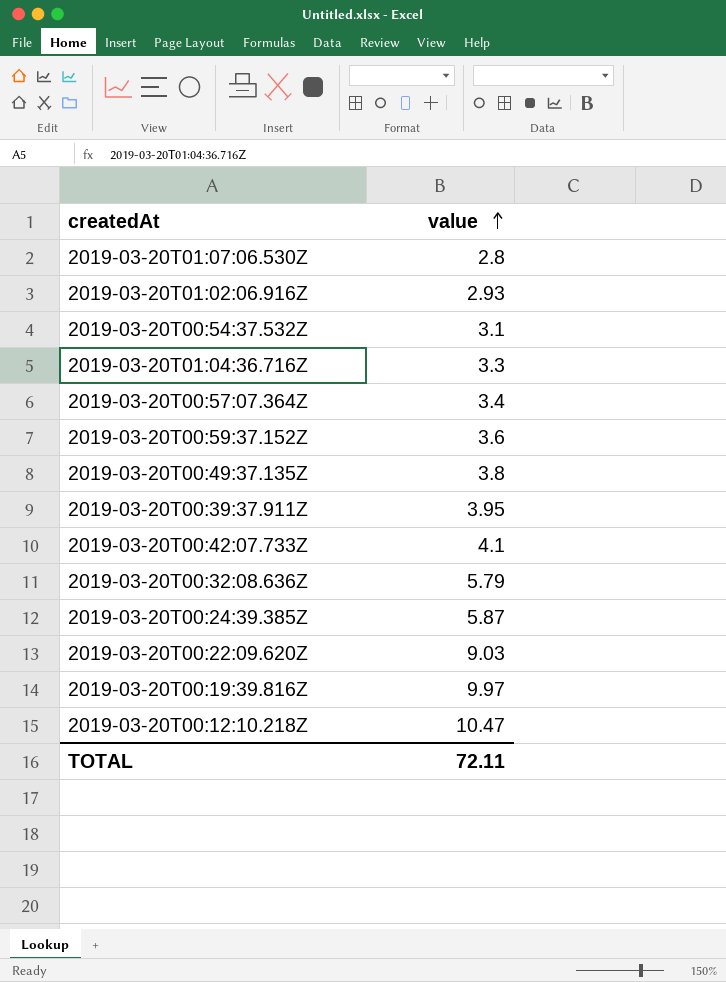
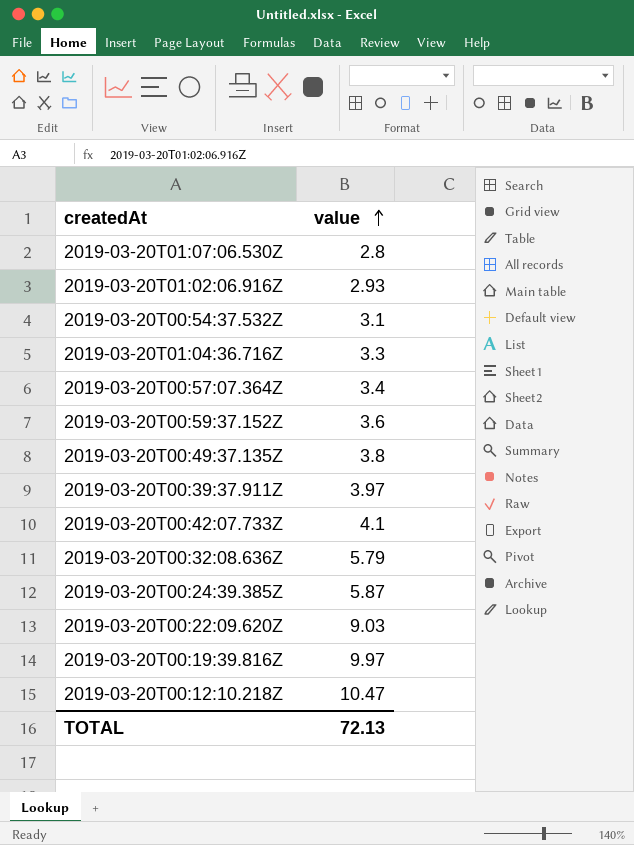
2019-03-20T00:39:37.911Z | value: 3.95 -> 3.97
TOTAL | value: 72.11 -> 72.13

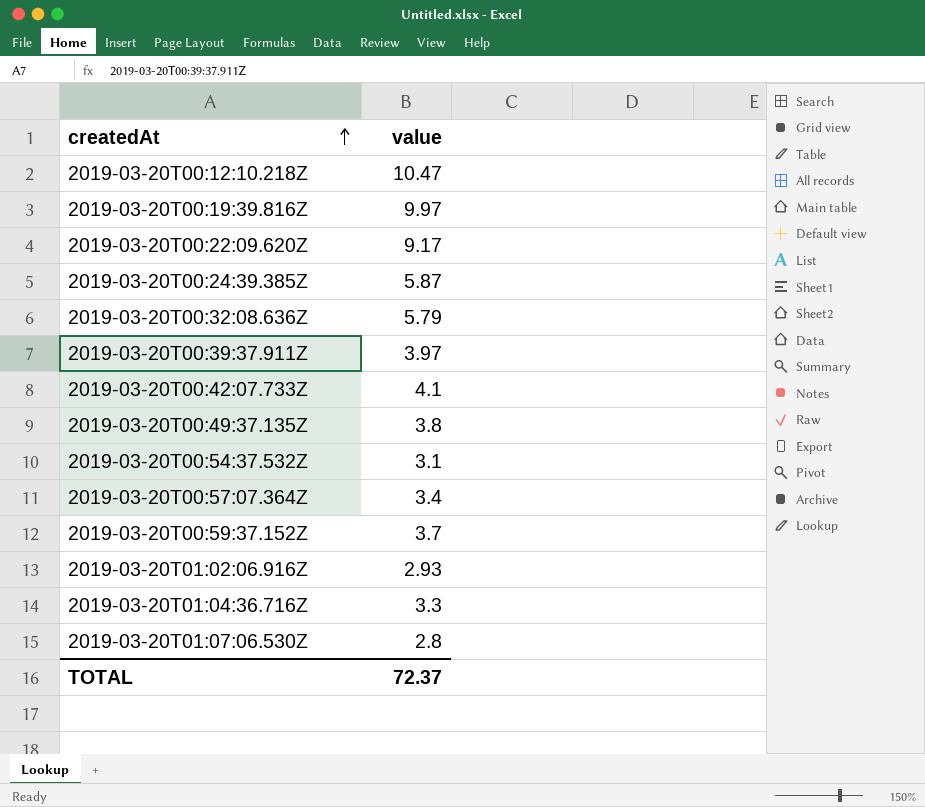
row order: value ascending -> createdAt ascending
2019-03-20T00:22:09.620Z | value: 9.03 -> 9.17
2019-03-20T00:59:37.152Z | value: 3.6 -> 3.7
TOTAL | value: 72.13 -> 72.37

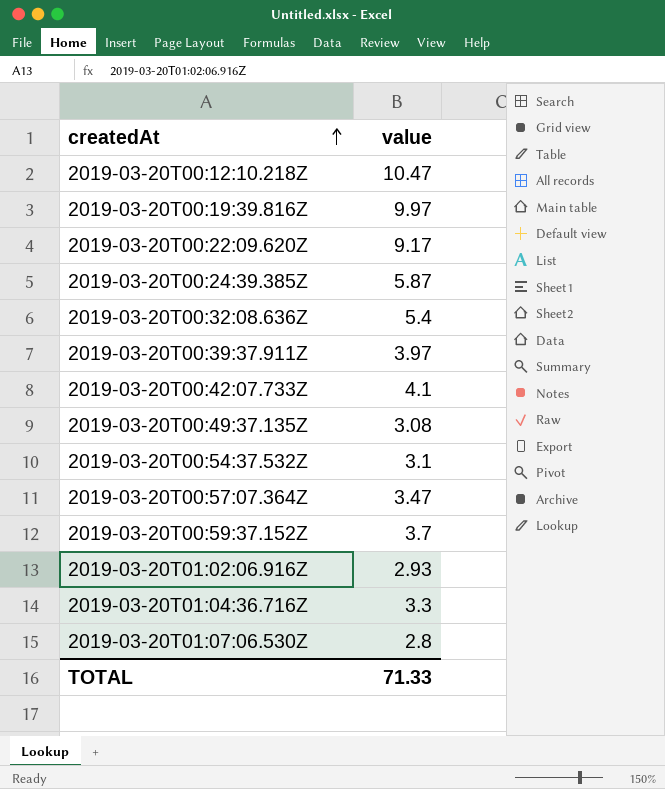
2019-03-20T00:32:08.636Z | value: 5.79 -> 5.4
2019-03-20T00:49:37.135Z | value: 3.8 -> 3.08
2019-03-20T00:57:07.364Z | value: 3.4 -> 3.47
TOTAL | value: 72.37 -> 71.33

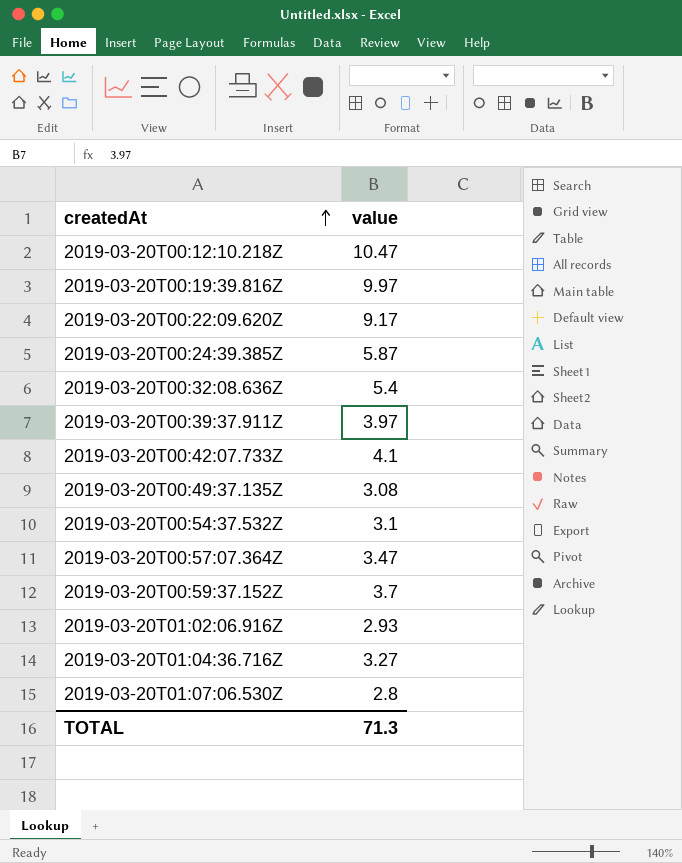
2019-03-20T01:04:36.716Z | value: 3.3 -> 3.27
TOTAL | value: 71.33 -> 71.3

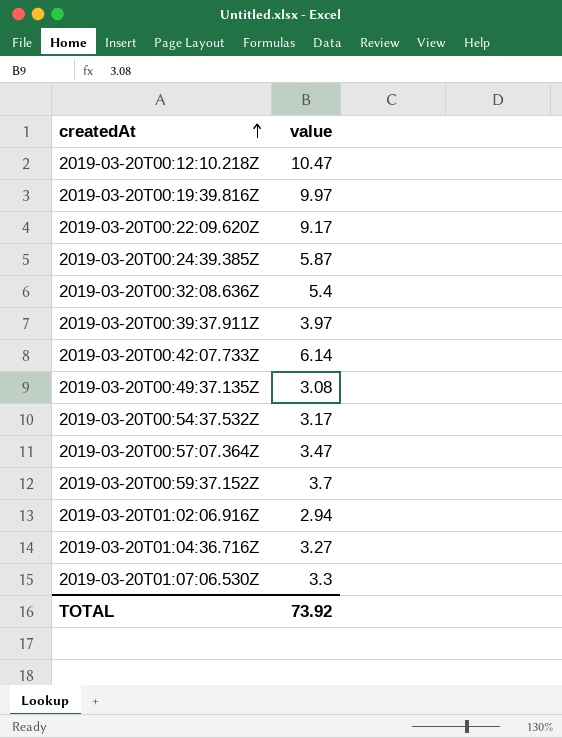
2019-03-20T00:42:07.733Z | value: 4.1 -> 6.14
2019-03-20T00:54:37.532Z | value: 3.1 -> 3.17
2019-03-20T01:02:06.916Z | value: 2.93 -> 2.94
2019-03-20T01:07:06.530Z | value: 2.8 -> 3.3
TOTAL | value: 71.3 -> 73.92

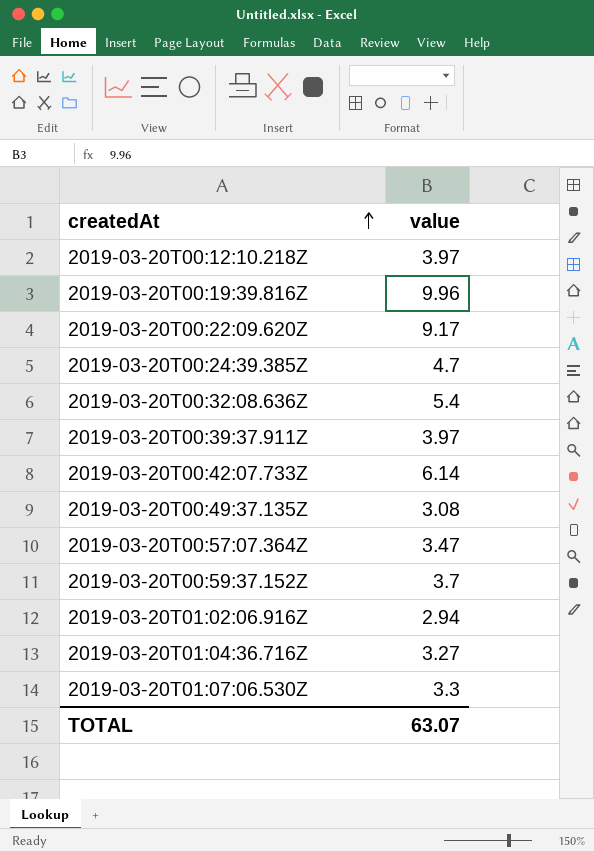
row 2019-03-20T00:54:37.532Z: 3.17 -> none
2019-03-20T00:12:10.218Z | value: 10.47 -> 3.97
2019-03-20T00:19:39.816Z | value: 9.97 -> 9.96
2019-03-20T00:24:39.385Z | value: 5.87 -> 4.7
TOTAL | value: 73.92 -> 63.07

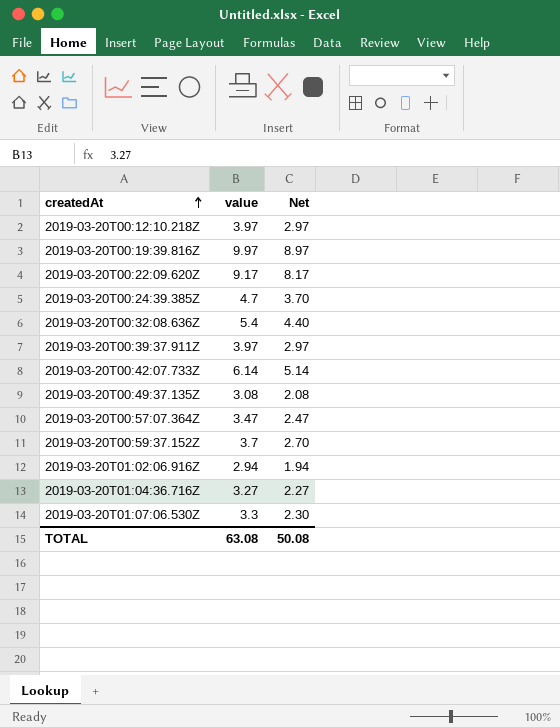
column Net | formula: none -> [value] - 1
2019-03-20T00:19:39.816Z | value: 9.96 -> 9.97
TOTAL | value: 63.07 -> 63.08

